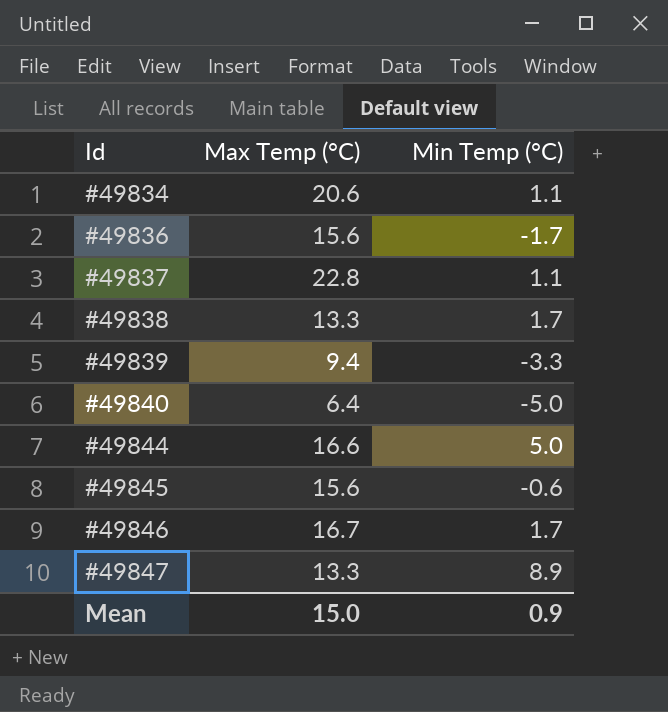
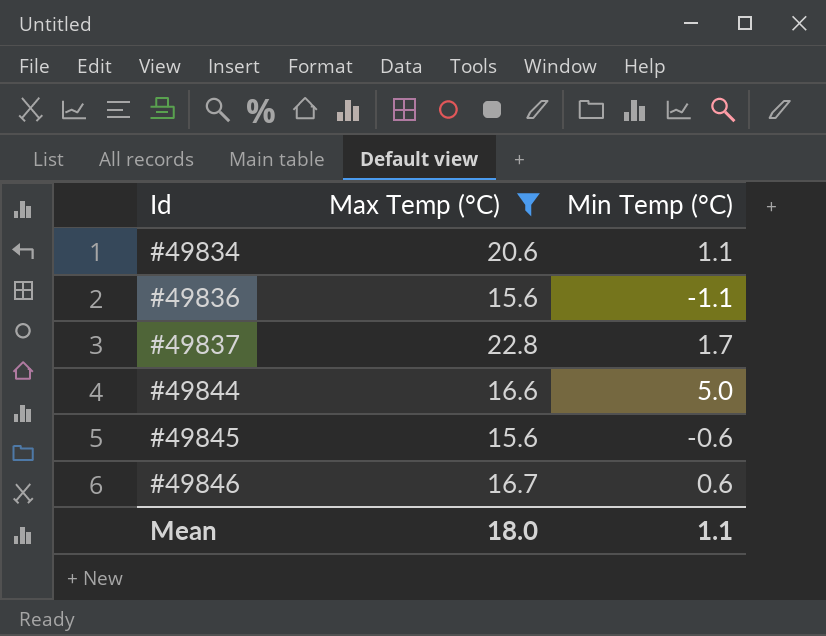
filter: none -> Max Temp (°C) >= 15.6
#49836 | Min Temp (°C): -1.7 -> -1.1
#49837 | Min Temp (°C): 1.1 -> 1.7
#49846 | Min Temp (°C): 1.7 -> 0.6
Mean | Max Temp (°C): 15.0 -> 18.0
Mean | Min Temp (°C): 0.9 -> 1.1

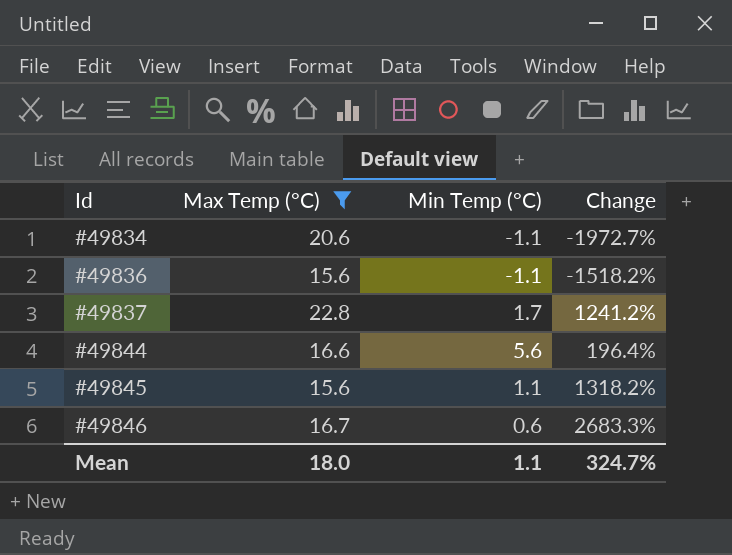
column Change | formula: none -> ([Max Temp (°C)] - [Min Temp (°C)]) / [Min Temp (°C)]
#49834 | Min Temp (°C): 1.1 -> -1.1
#49844 | Min Temp (°C): 5.0 -> 5.6
#49845 | Min Temp (°C): -0.6 -> 1.1

